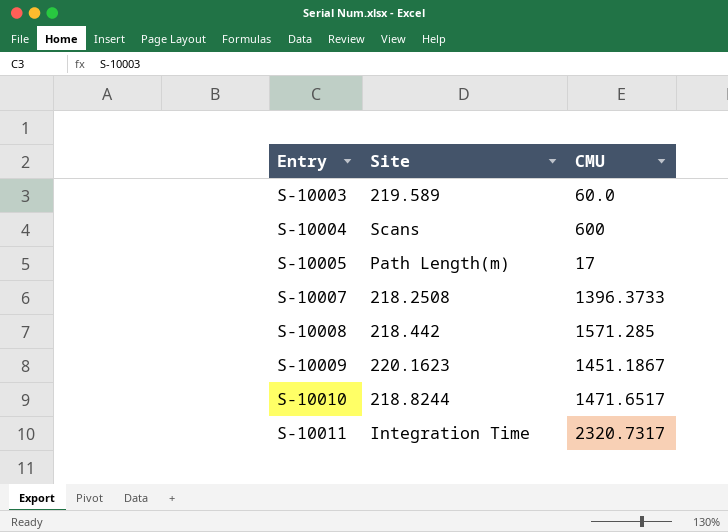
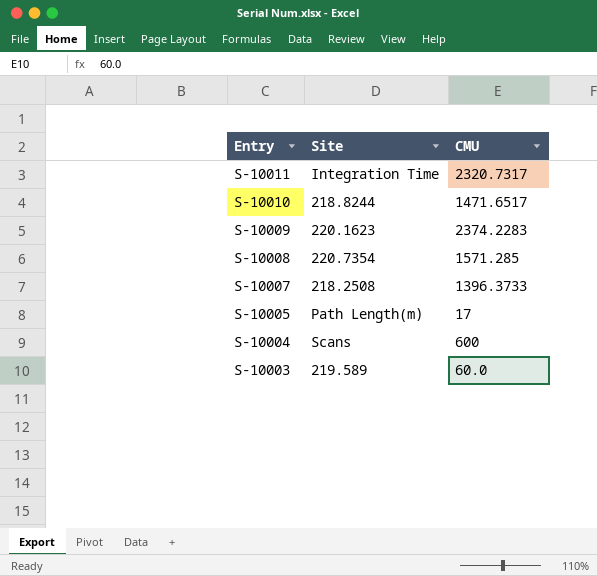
row order: Entry ascending -> Entry descending
S-10009 | CMU: 1451.1867 -> 2374.2283
S-10008 | Site: 218.442 -> 220.7354

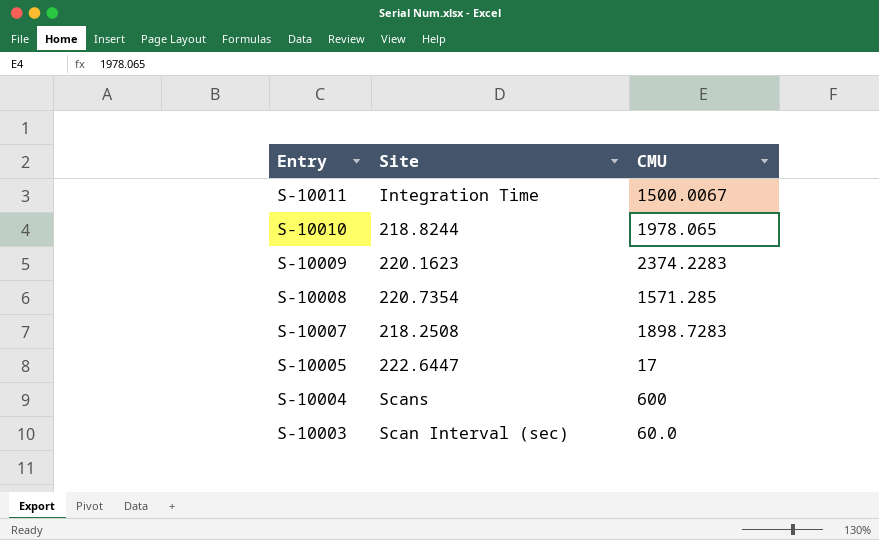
S-10011 | CMU: 2320.7317 -> 1500.0067
S-10010 | CMU: 1471.6517 -> 1978.065
S-10007 | CMU: 1396.3733 -> 1898.7283
S-10005 | Site: Path Length(m) -> 222.6447
S-10003 | Site: 219.589 -> Scan Interval (sec)

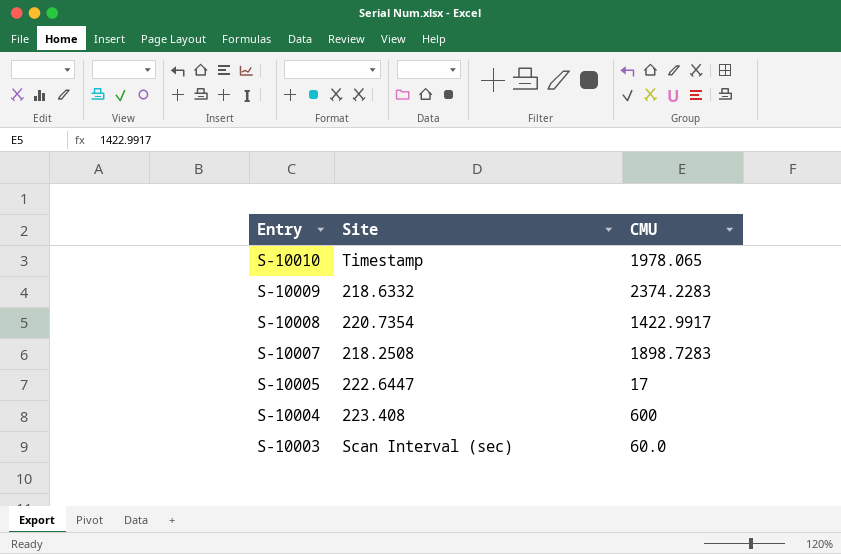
row S-10011: Integration Time | 1500.0067 -> none
S-10010 | Site: 218.8244 -> Timestamp
S-10009 | Site: 220.1623 -> 218.6332
S-10008 | CMU: 1571.285 -> 1422.9917
S-10004 | Site: Scans -> 223.408

